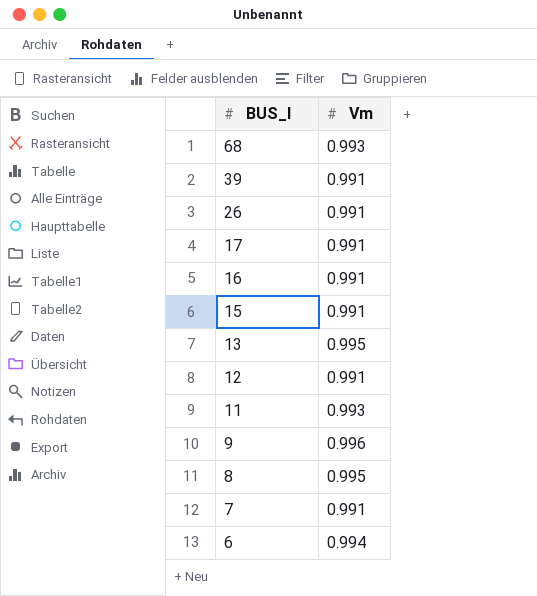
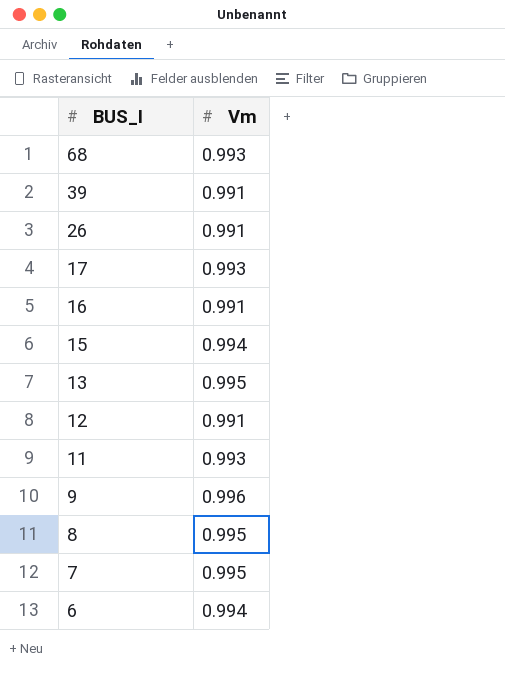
17 | Vm: 0.991 -> 0.993
15 | Vm: 0.991 -> 0.994
7 | Vm: 0.991 -> 0.995

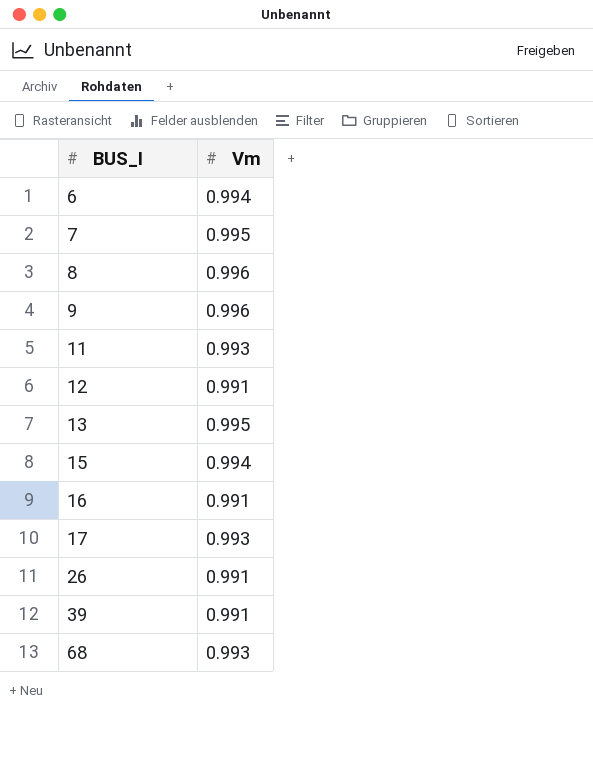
row order: BUS_I descending -> BUS_I ascending
8 | Vm: 0.995 -> 0.996

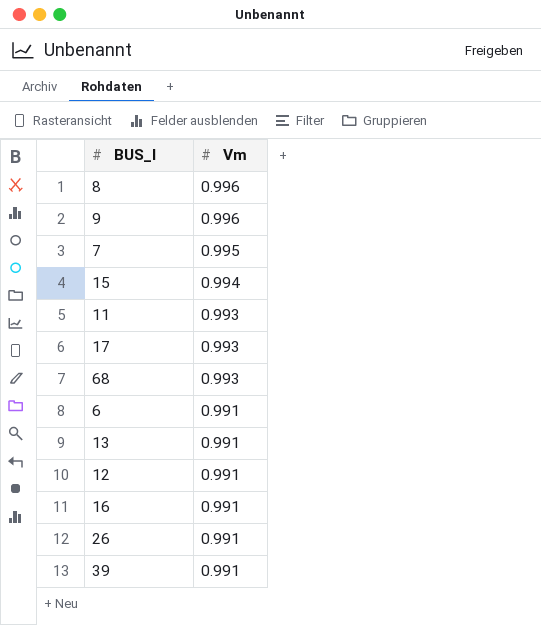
row order: BUS_I ascending -> Vm descending
6 | Vm: 0.994 -> 0.991
13 | Vm: 0.995 -> 0.991

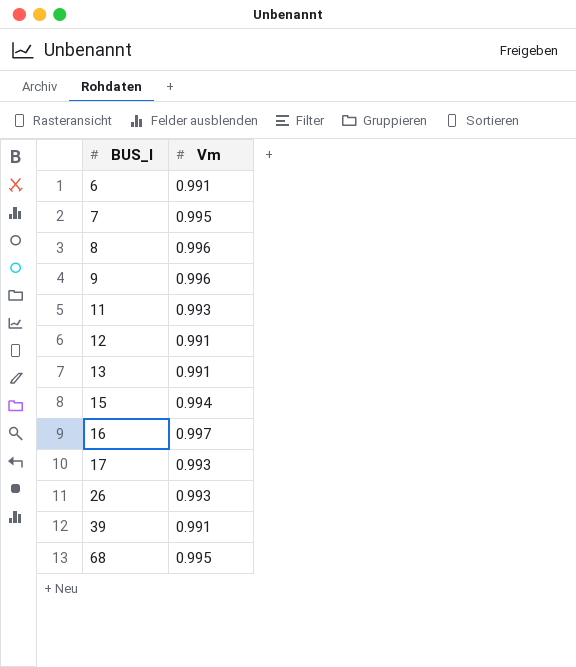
row order: Vm descending -> BUS_I ascending
16 | Vm: 0.991 -> 0.997
26 | Vm: 0.991 -> 0.993
68 | Vm: 0.993 -> 0.995

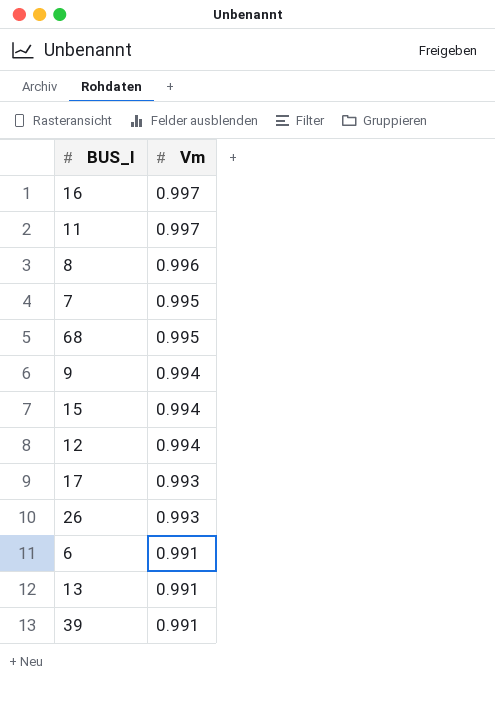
row order: BUS_I ascending -> Vm descending
11 | Vm: 0.993 -> 0.997
9 | Vm: 0.996 -> 0.994
12 | Vm: 0.991 -> 0.994

